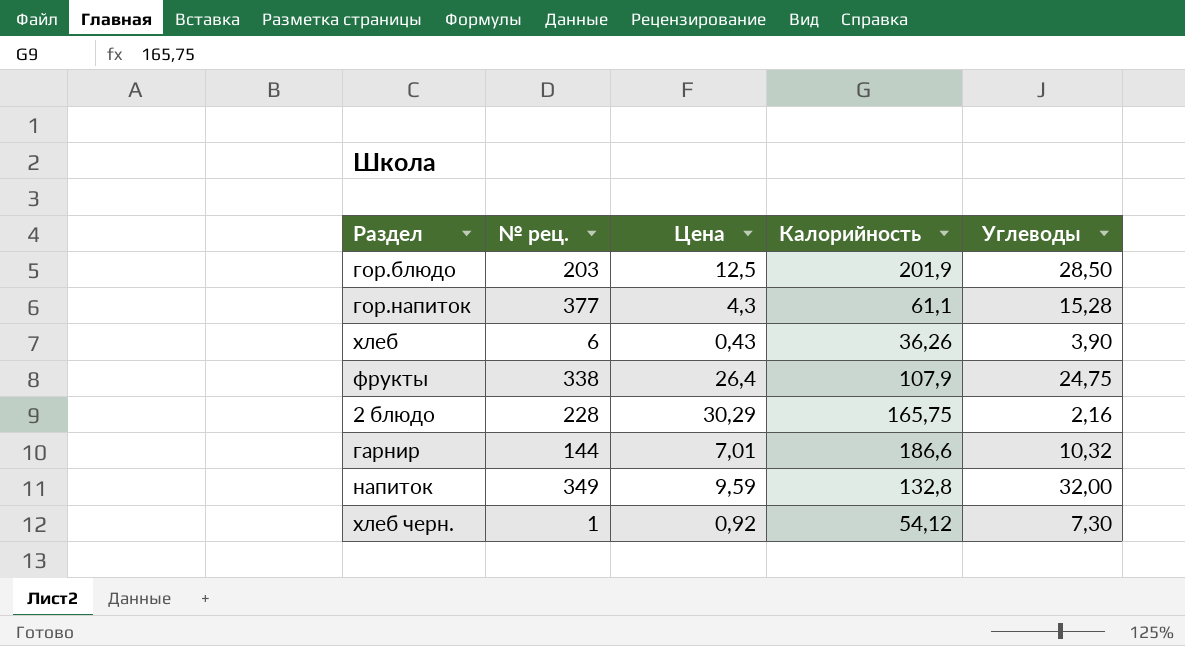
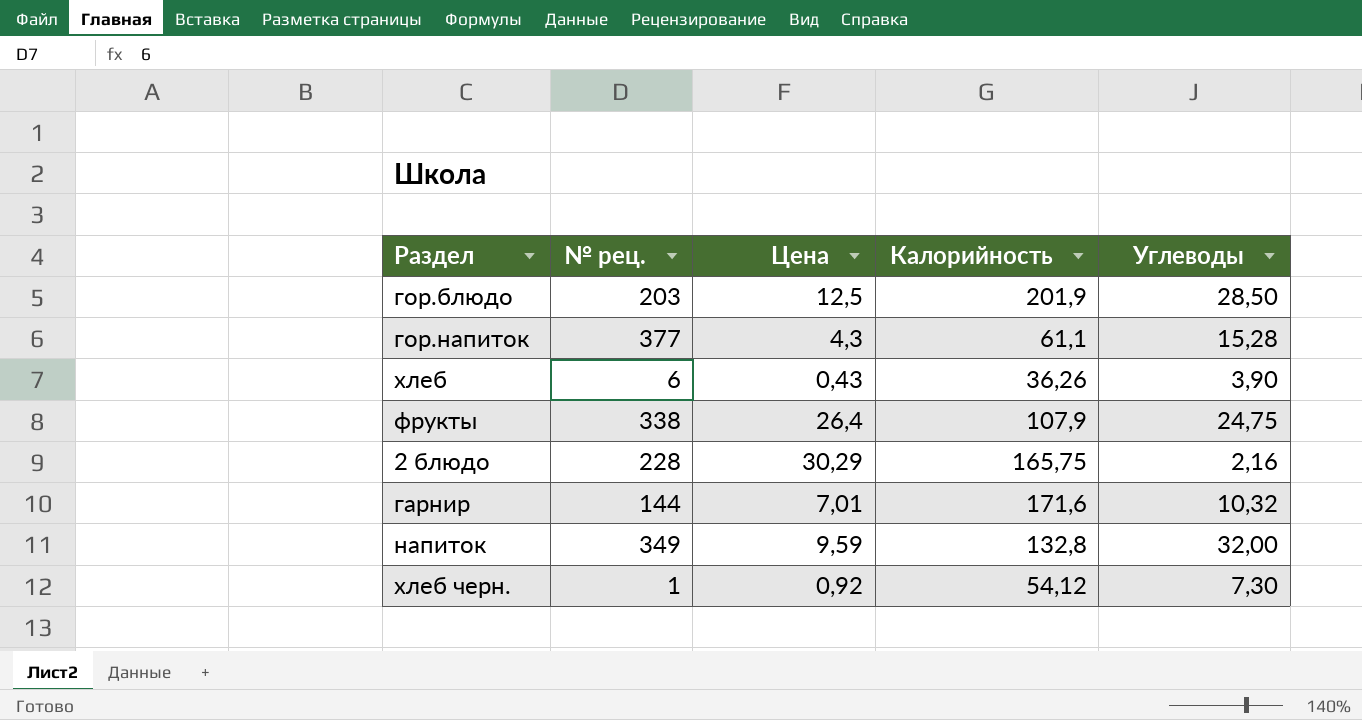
гарнир | Калорийность: 186,6 -> 171,6

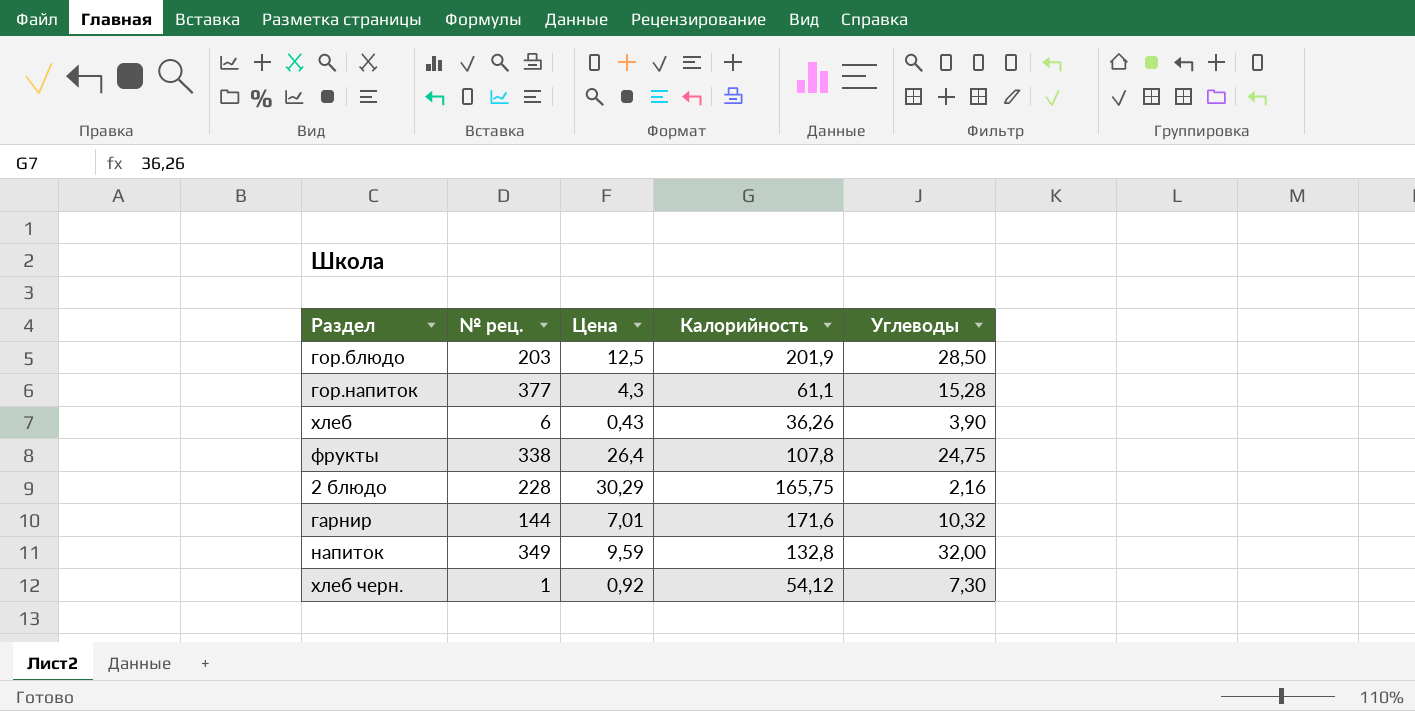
фрукты | Калорийность: 107,9 -> 107,8

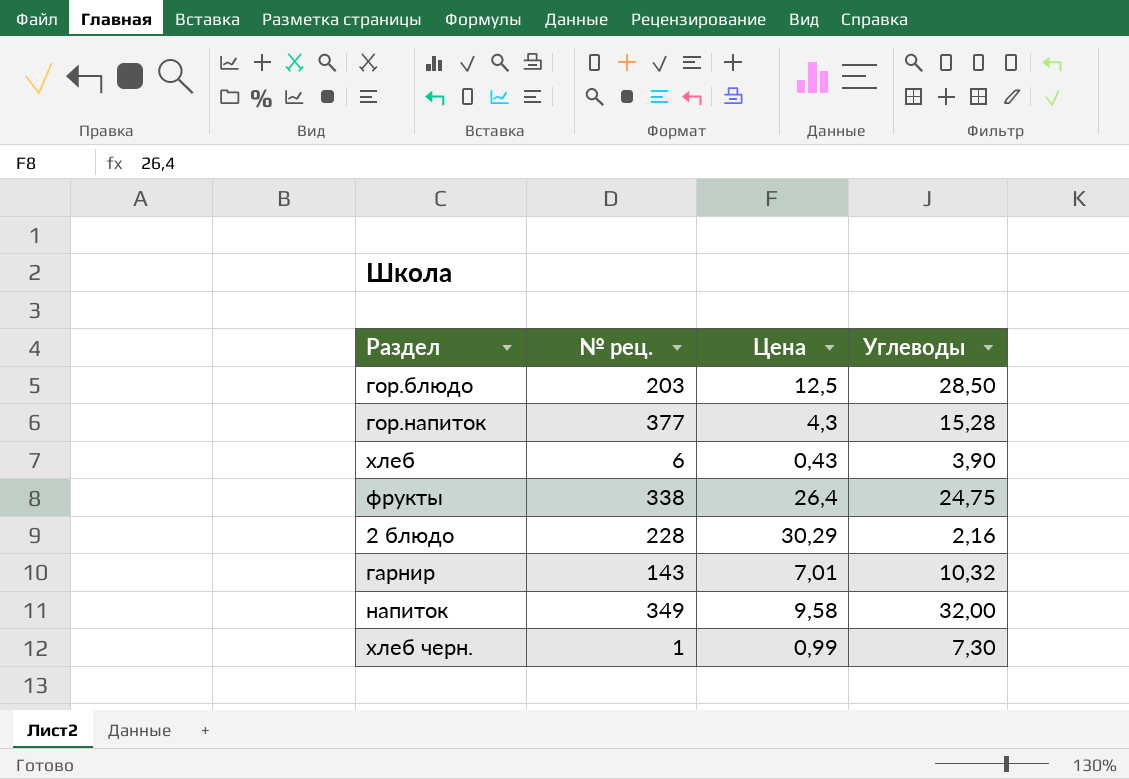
column Калорийность | position: 4 -> none
гарнир | № рец.: 144 -> 143
напиток | Цена: 9,59 -> 9,58
хлеб черн. | Цена: 0,92 -> 0,99

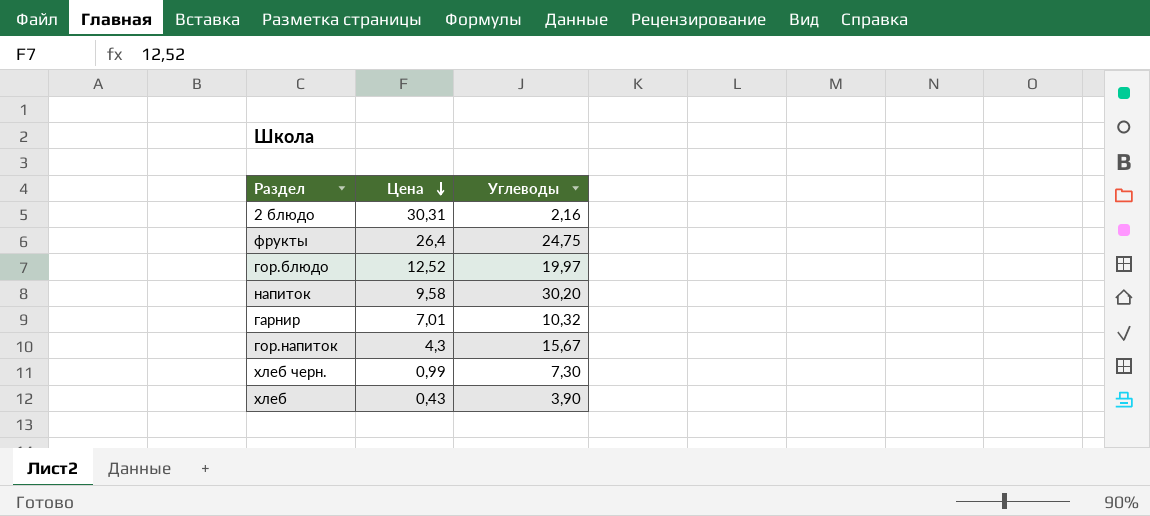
row order: none -> Цена descending
column № рец. | position: 2 -> none
2 блюдо | Цена: 30,29 -> 30,31
гор.блюдо | Цена: 12,5 -> 12,52
гор.блюдо | Углеводы: 28,50 -> 19,97
напиток | Углеводы: 32,00 -> 30,20
гор.напиток | Углеводы: 15,28 -> 15,67

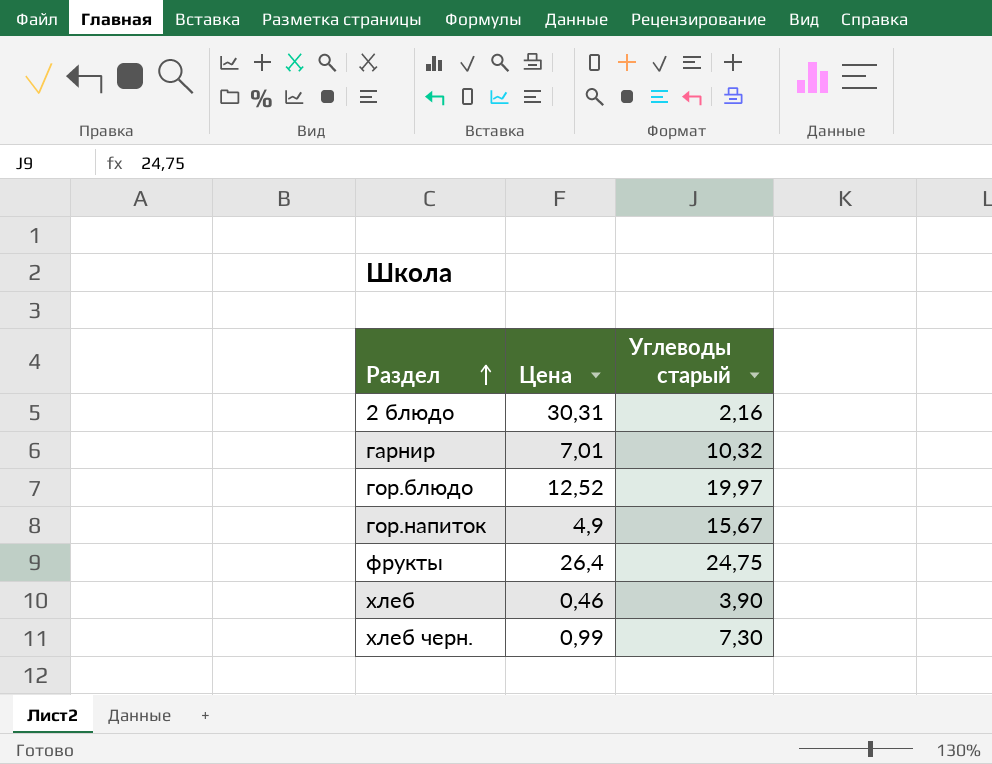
row order: Цена descending -> Раздел ascending
column name: Углеводы -> Углеводы старый
row напиток: 9,58 | 30,20 -> none
гор.напиток | Цена: 4,3 -> 4,9
хлеб | Цена: 0,43 -> 0,46

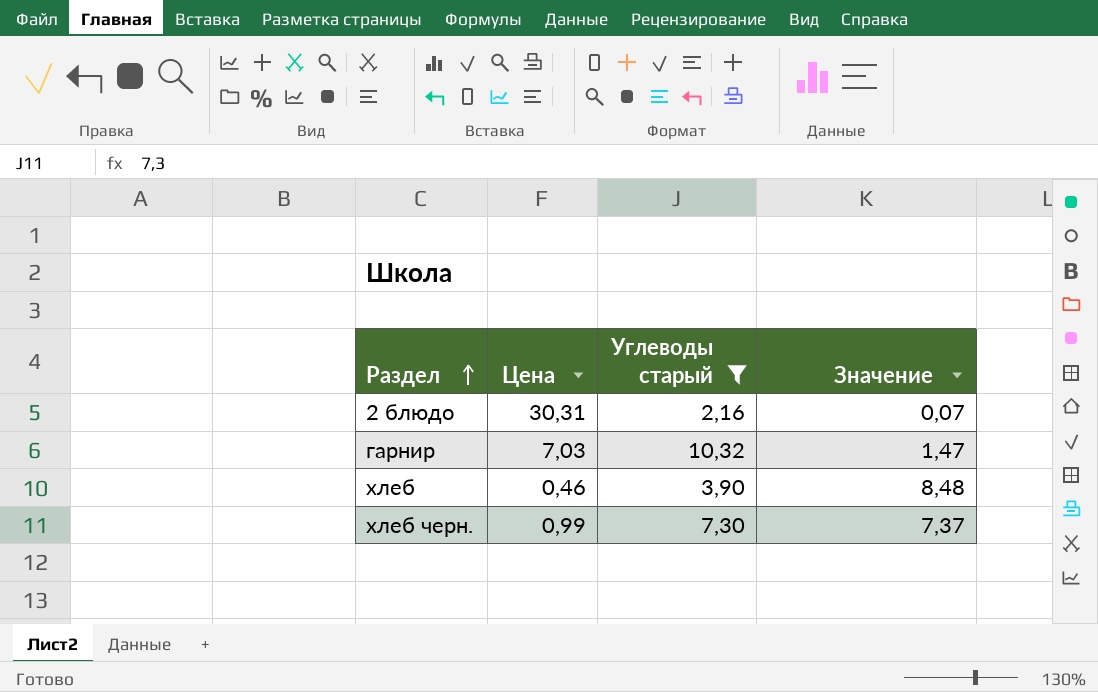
filter: none -> Углеводы старый <= 10,32
column Значение | formula: none -> [Углеводы старый] / [Цена]
гарнир | Цена: 7,01 -> 7,03

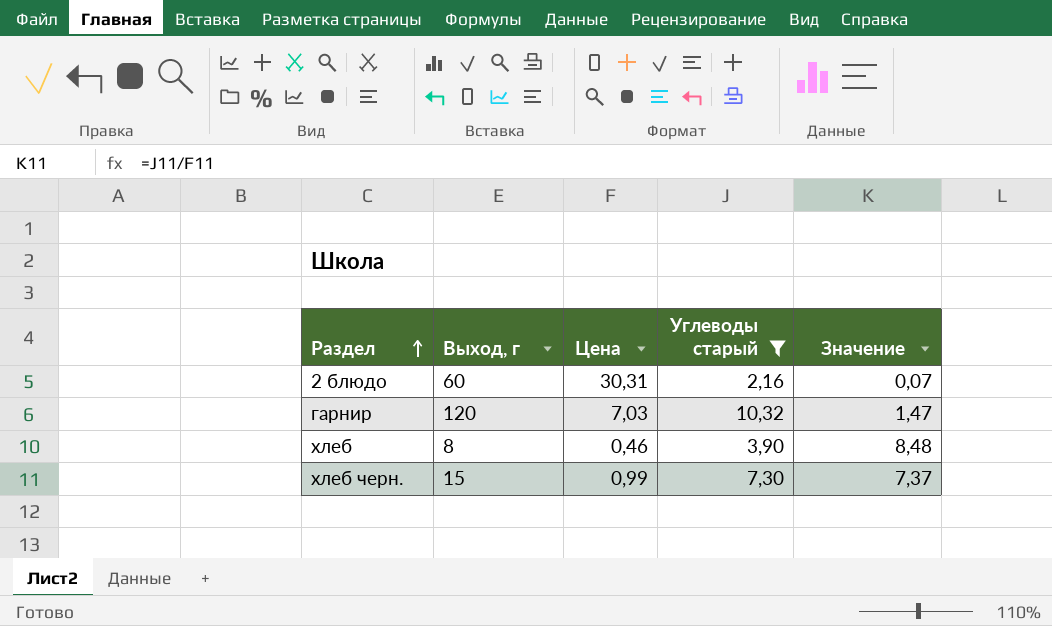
column Выход, г | position: none -> 2

